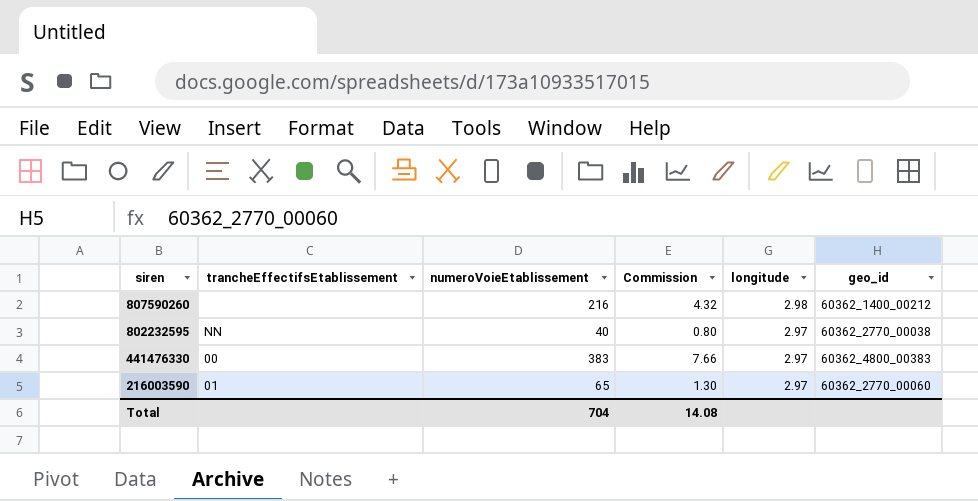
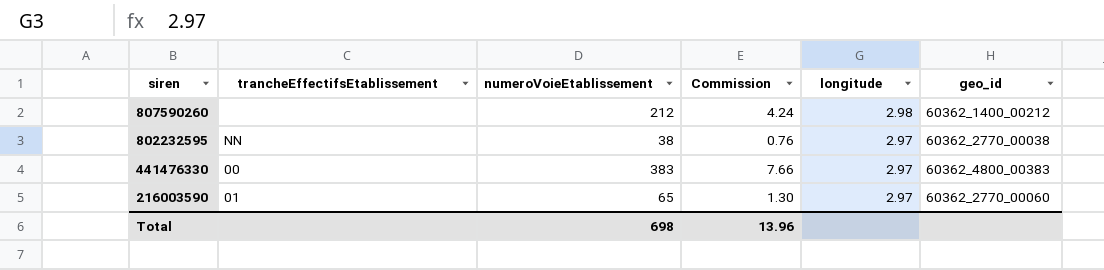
807590260 | numeroVoieEtablissement: 216 -> 212
807590260 | Commission: 4.32 -> 4.24
802232595 | numeroVoieEtablissement: 40 -> 38
802232595 | Commission: 0.80 -> 0.76
Total | numeroVoieEtablissement: 704 -> 698
Total | Commission: 14.08 -> 13.96

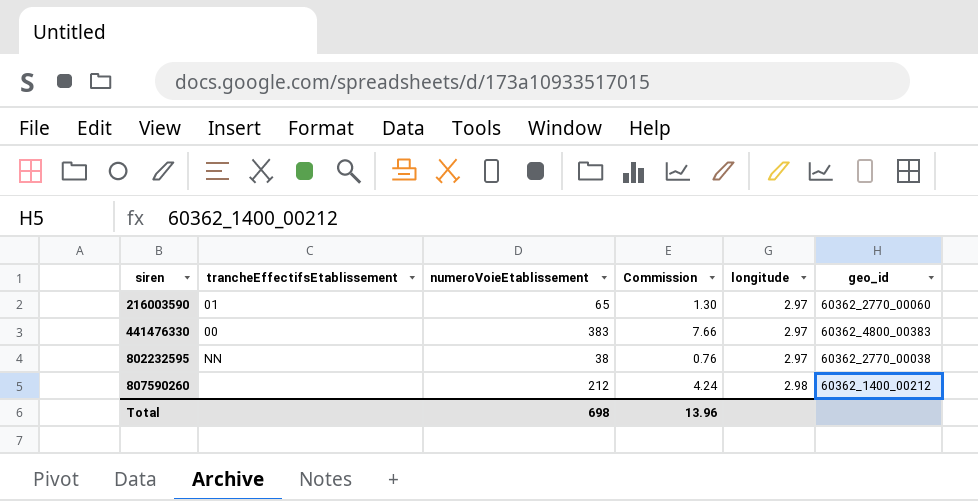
row order: siren descending -> siren ascending

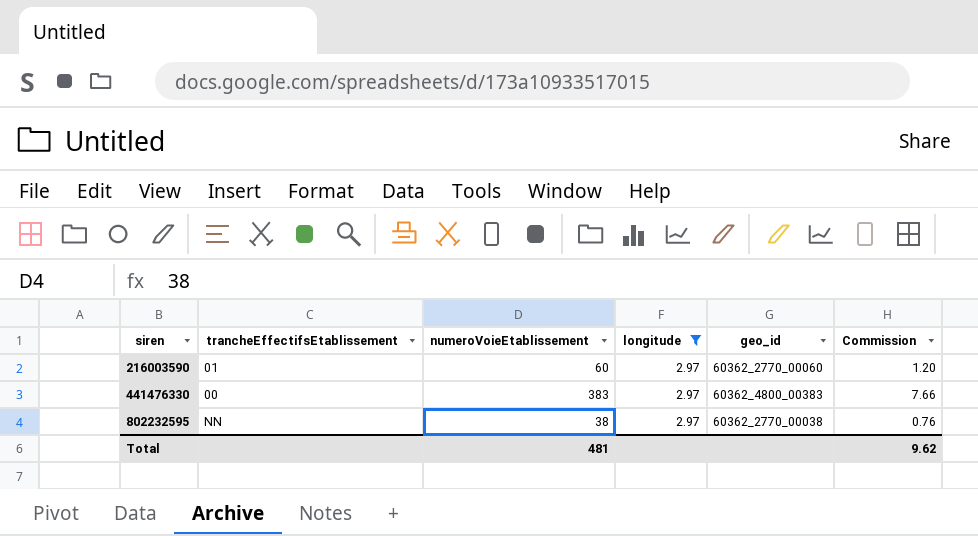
filter: none -> longitude = 2.97
column Commission | position: 4 -> 6
216003590 | numeroVoieEtablissement: 65 -> 60
216003590 | Commission: 1.30 -> 1.20
Total | numeroVoieEtablissement: 698 -> 481
Total | Commission: 13.96 -> 9.62

